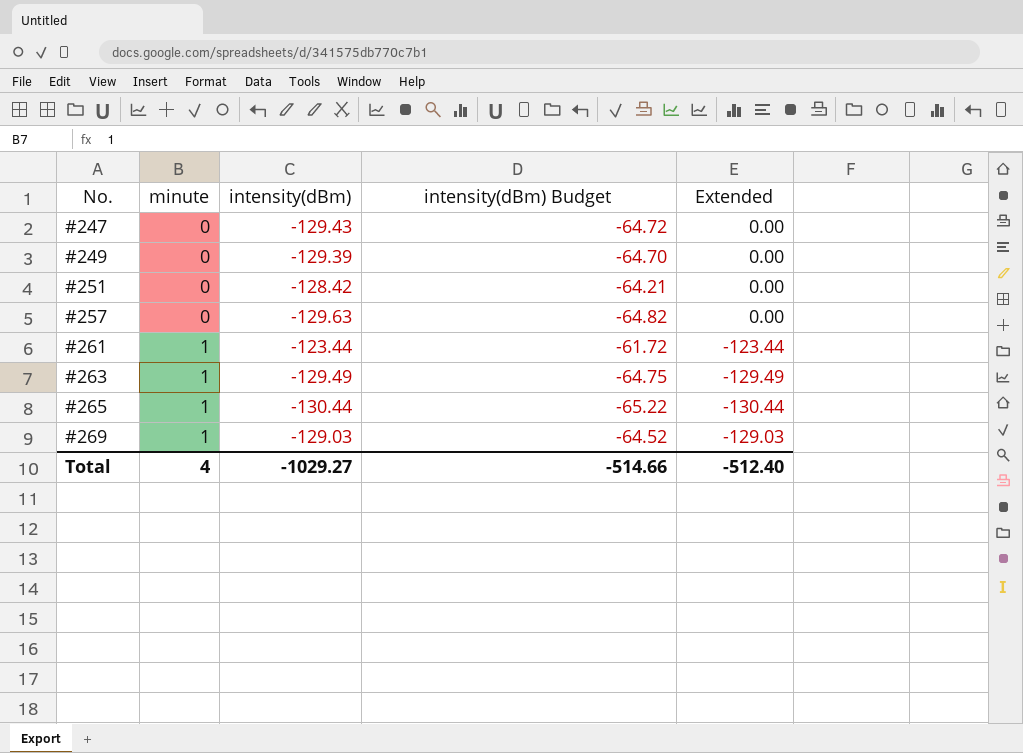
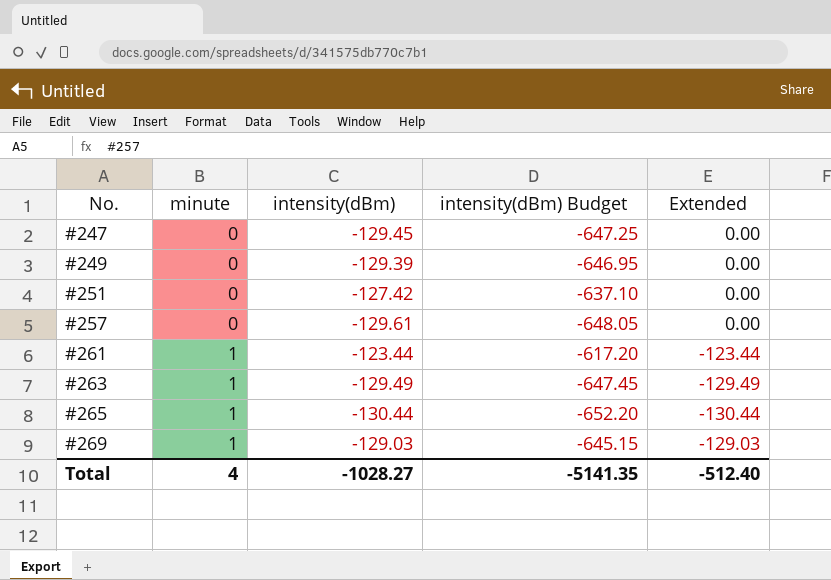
column intensity(dBm) Budget | formula: [intensity(dBm)] * 0.5 -> [intensity(dBm)] * 5
#247 | intensity(dBm): -129.43 -> -129.45
#251 | intensity(dBm): -128.42 -> -127.42
#257 | intensity(dBm): -129.63 -> -129.61
Total | intensity(dBm): -1029.27 -> -1028.27
Total | intensity(dBm) Budget: -514.66 -> -5141.35

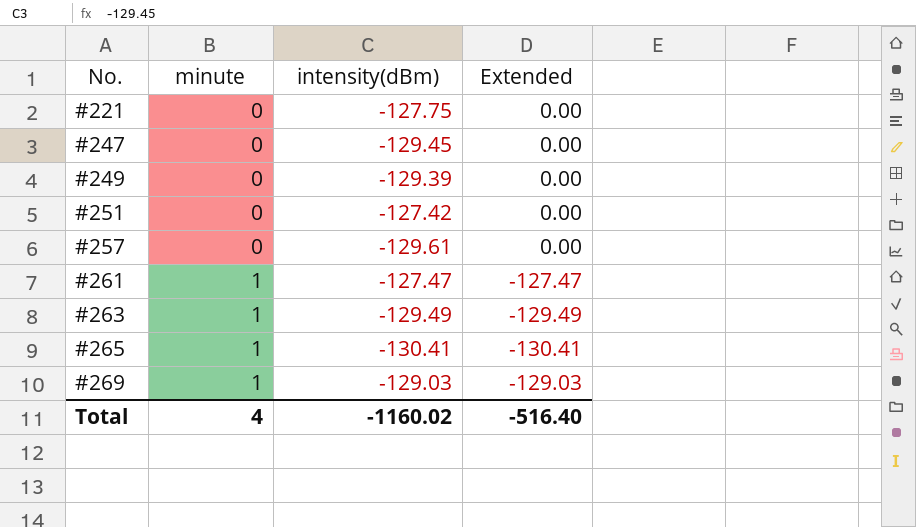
column intensity(dBm) Budget | formula: [intensity(dBm)] * 5 -> none
row #221: none -> 0 | -127.75 | 0.00
#261 | intensity(dBm): -123.44 -> -127.47
#261 | Extended: -123.44 -> -127.47
#265 | intensity(dBm): -130.44 -> -130.41
#265 | Extended: -130.44 -> -130.41
Total | intensity(dBm): -1028.27 -> -1160.02
Total | Extended: -512.40 -> -516.40

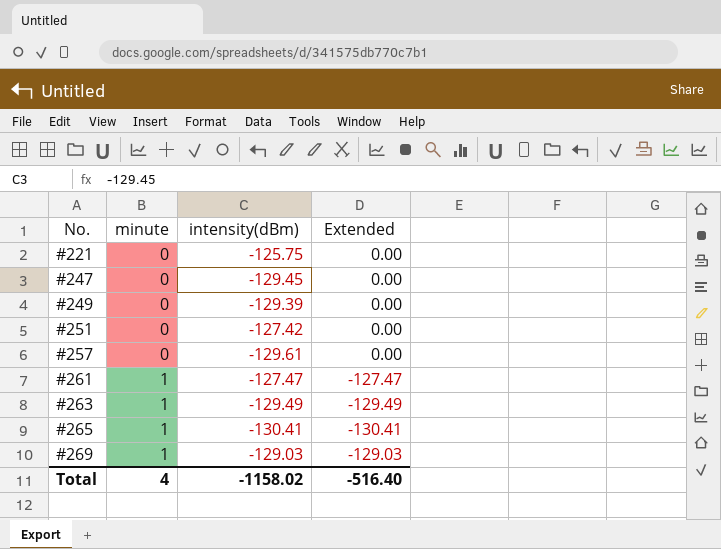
#221 | intensity(dBm): -127.75 -> -125.75
Total | intensity(dBm): -1160.02 -> -1158.02

